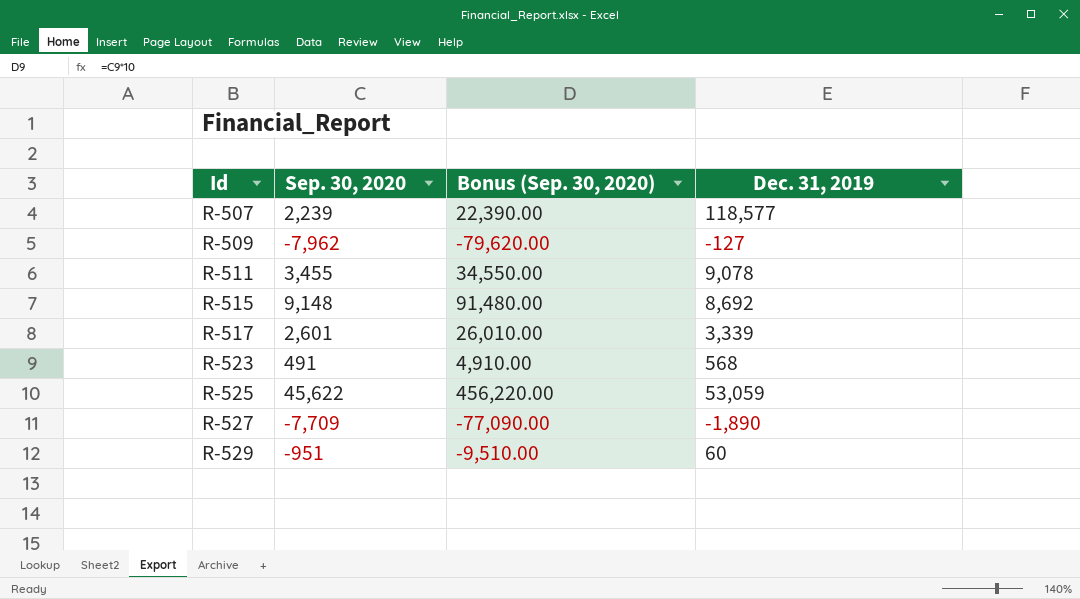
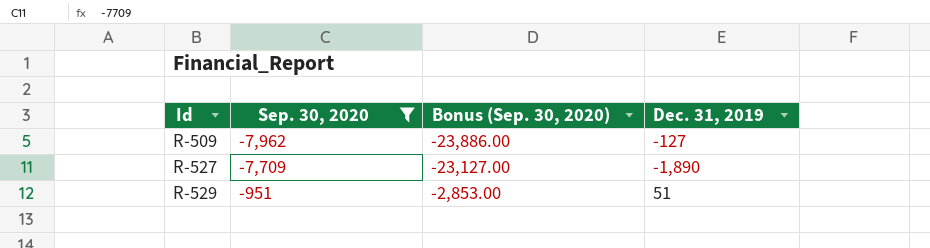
filter: none -> Sep. 30, 2020 <= -951
column Bonus (Sep. 30, 2020) | formula: [Sep. 30, 2020] * 10 -> [Sep. 30, 2020] * 3
R-529 | Dec. 31, 2019: 60 -> 51

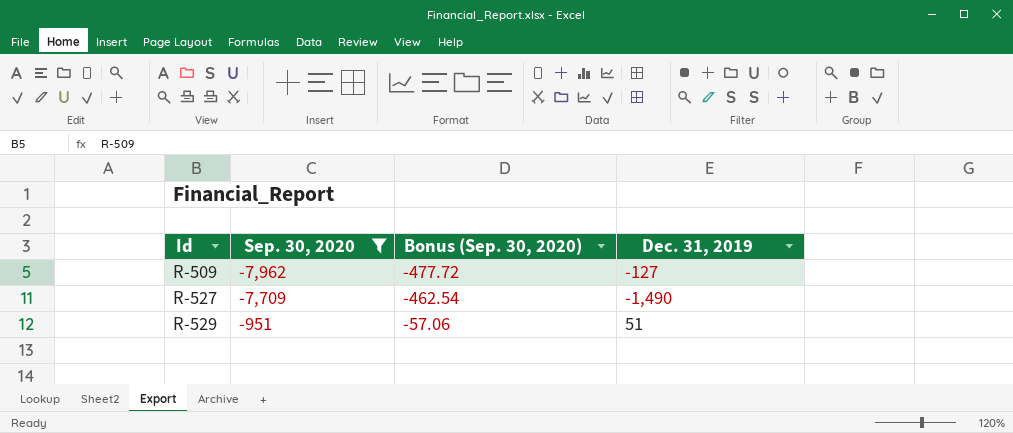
column Bonus (Sep. 30, 2020) | formula: [Sep. 30, 2020] * 3 -> [Sep. 30, 2020] * 0.06
R-527 | Dec. 31, 2019: -1,890 -> -1,490

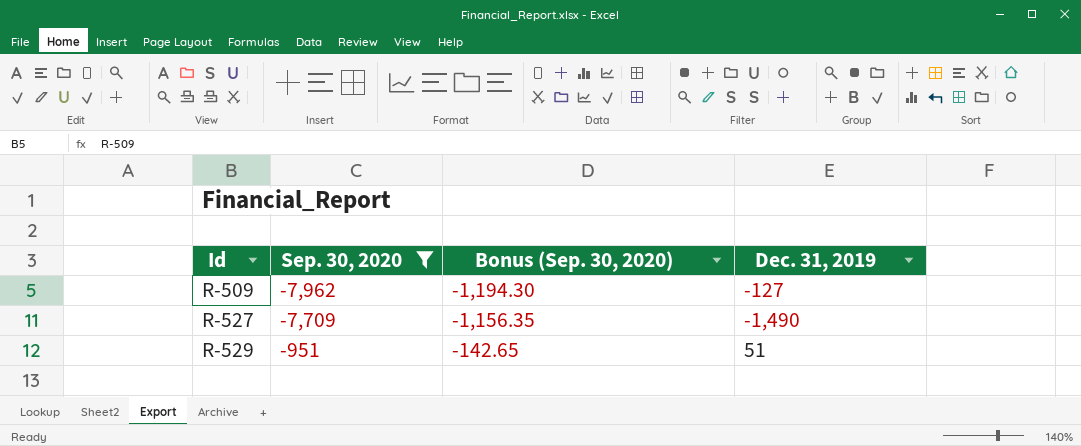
column Bonus (Sep. 30, 2020) | formula: [Sep. 30, 2020] * 0.06 -> [Sep. 30, 2020] * 0.15

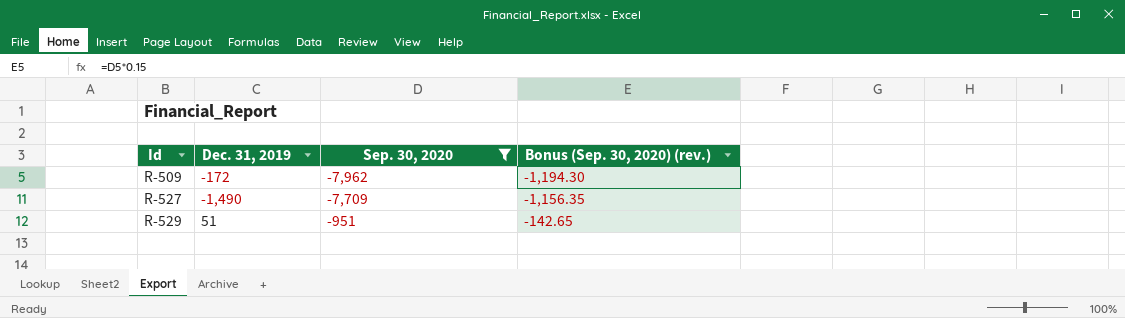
column Dec. 31, 2019 | position: 4 -> 2
column name: Bonus (Sep. 30, 2020) -> Bonus (Sep. 30, 2020) (rev.)
R-509 | Dec. 31, 2019: -127 -> -172

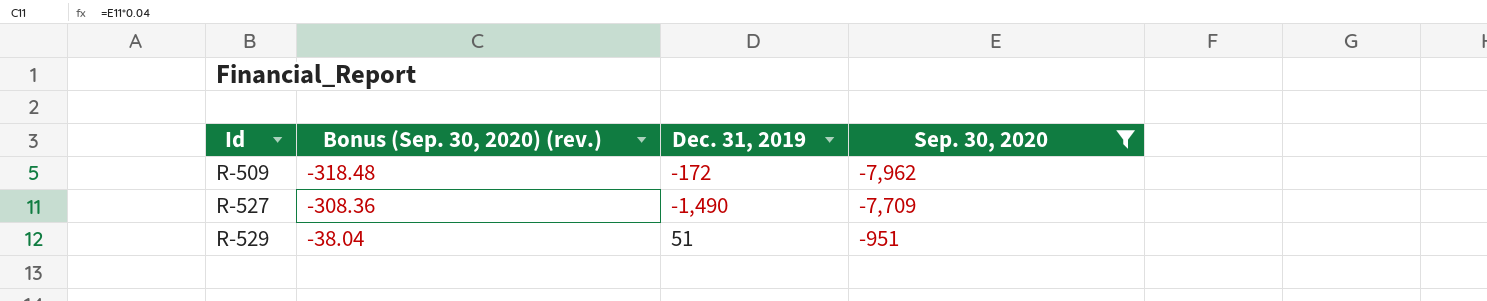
column Bonus (Sep. 30, 2020) (rev.) | formula: [Sep. 30, 2020] * 0.15 -> [Sep. 30, 2020] * 0.04
column Bonus (Sep. 30, 2020) (rev.) | position: 4 -> 2

